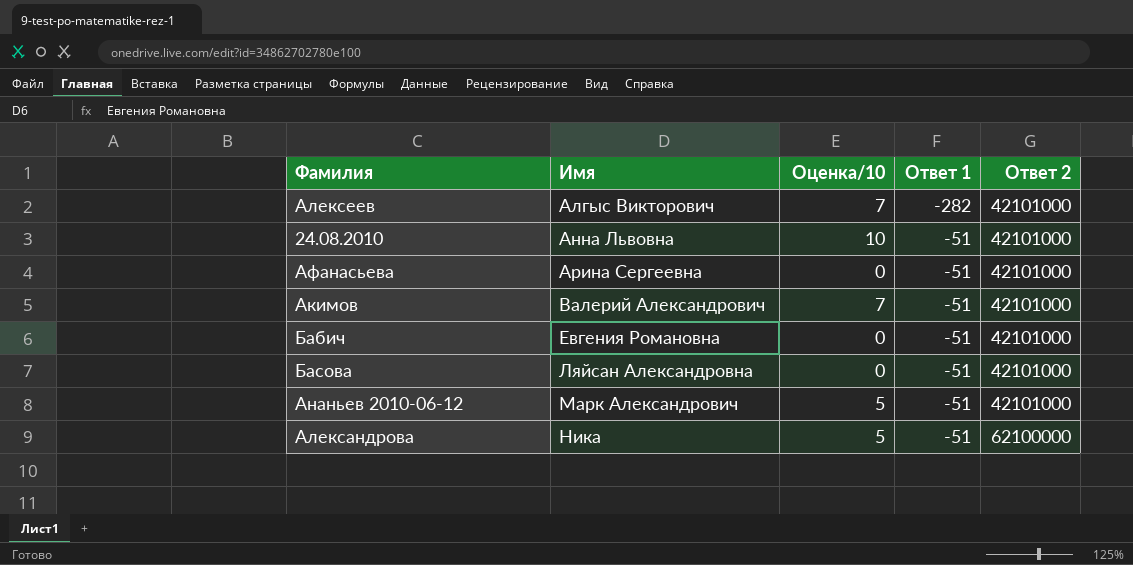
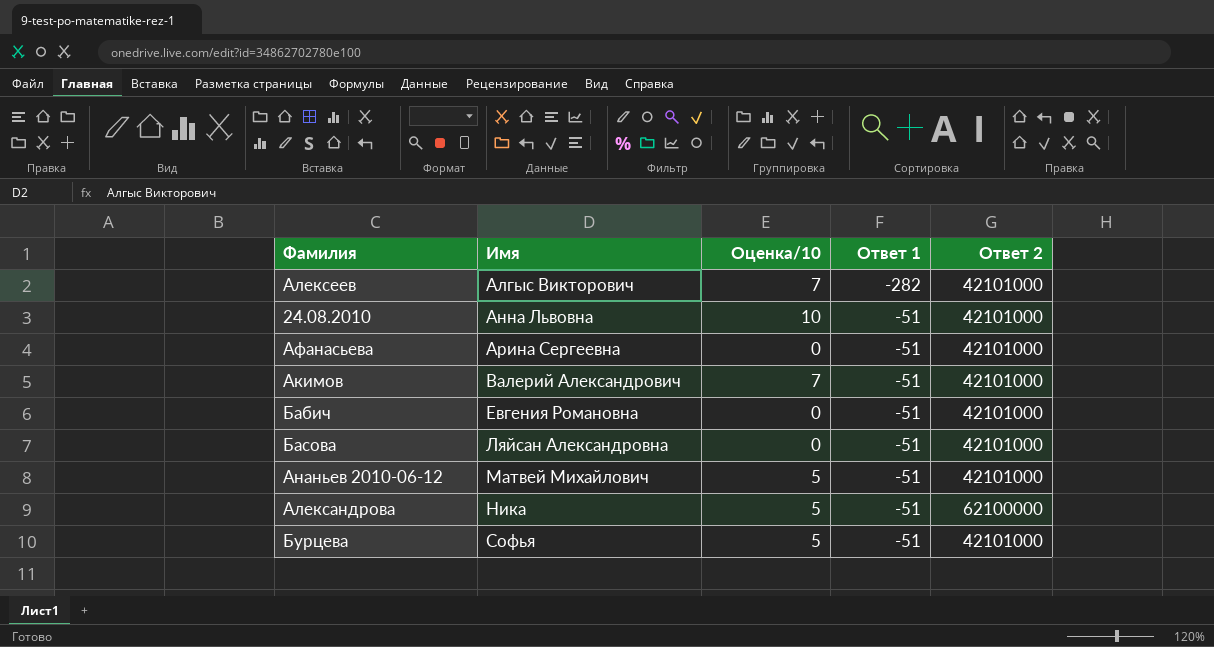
Ананьев 2010-06-12 | Имя: Марк Александрович -> Матвей Михайлович
row Бурцева: none -> Софья | 5 | -51 | 42101000

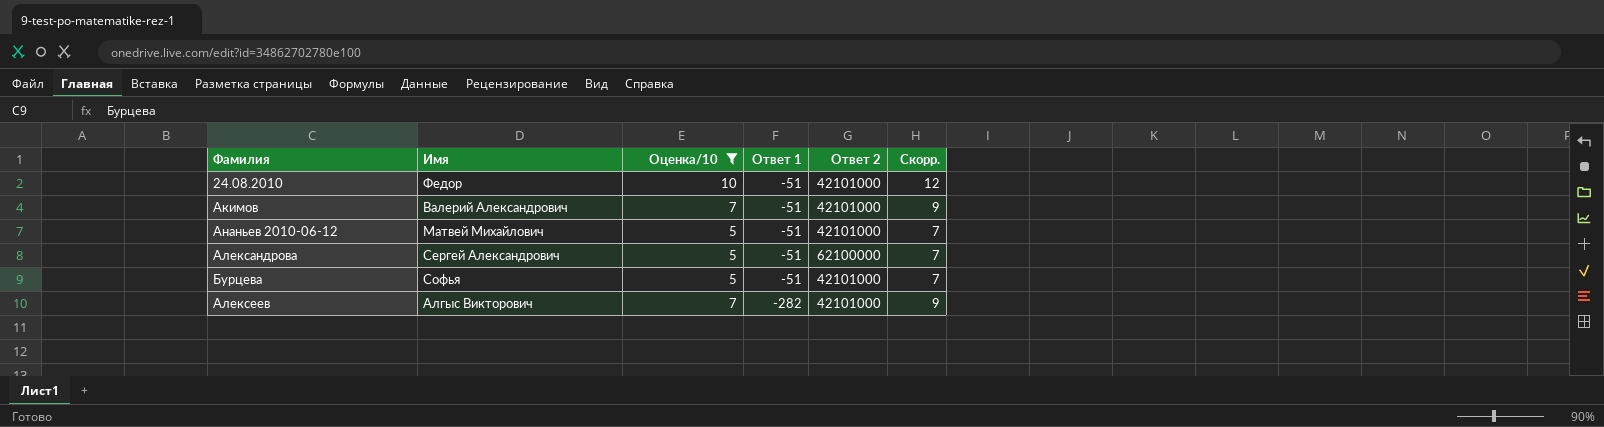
filter: none -> Оценка/10 != 0
row order: Имя ascending -> Ответ 1 descending
column Скорр. | formula: none -> [Оценка/10] + 2
24.08.2010 | Имя: Анна Львовна -> Федор
Александрова | Имя: Ника -> Сергей Александрович

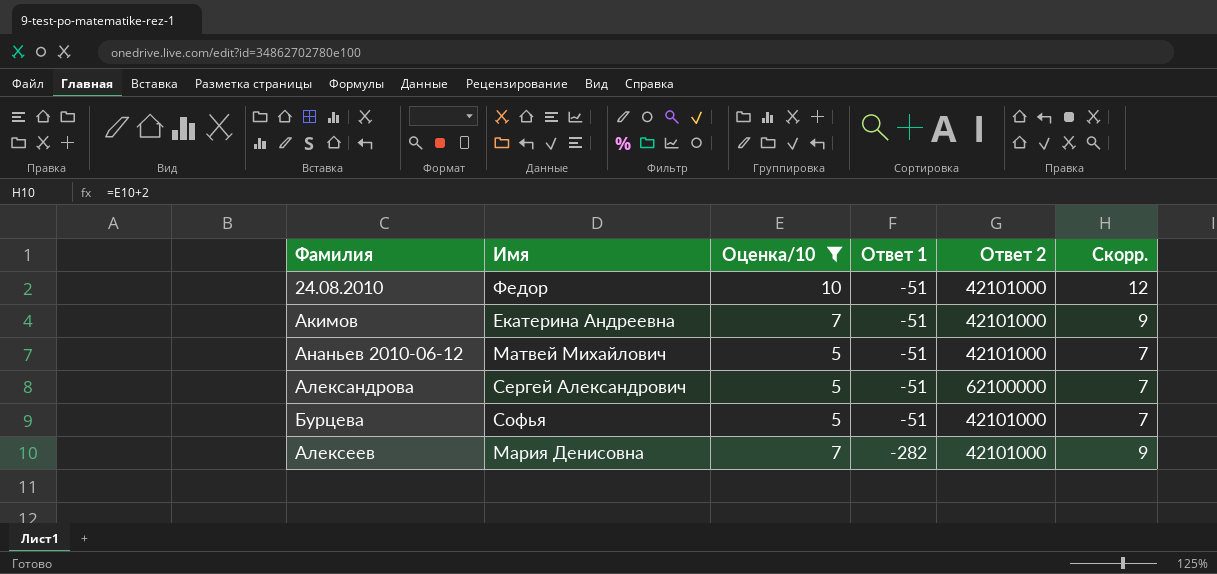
Акимов | Имя: Валерий Александрович -> Екатерина Андреевна
Алексеев | Имя: Алгыс Викторович -> Мария Денисовна

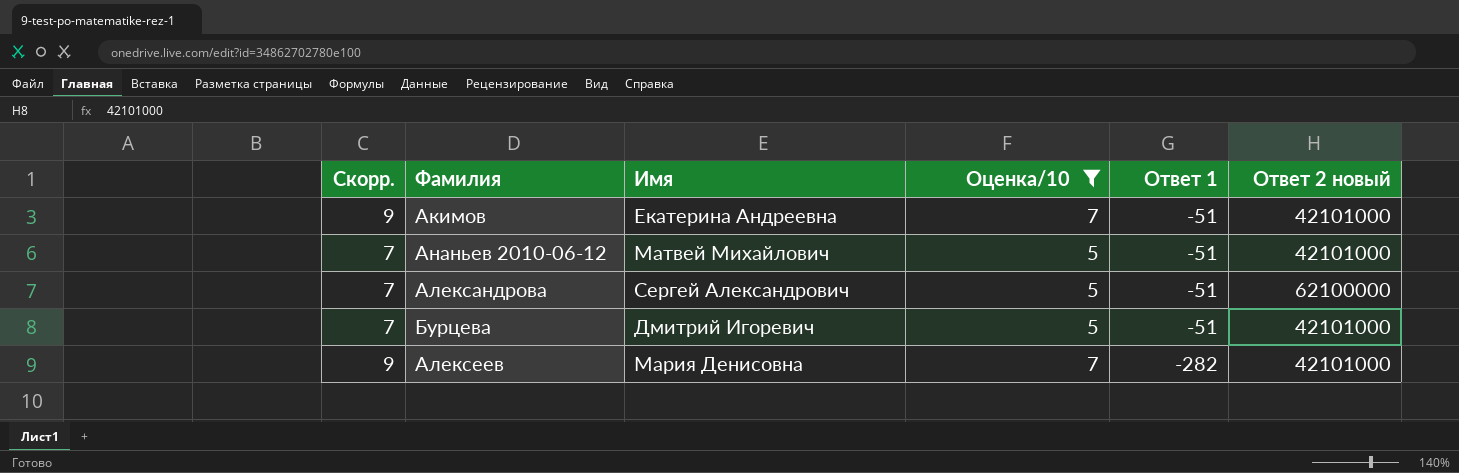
column Скорр. | position: 6 -> 1
column name: Ответ 2 -> Ответ 2 новый
row 24.08.2010: Федор | 10 | -51 | 42101000 | 12 -> none
Бурцева | Имя: Софья -> Дмитрий Игоревич

